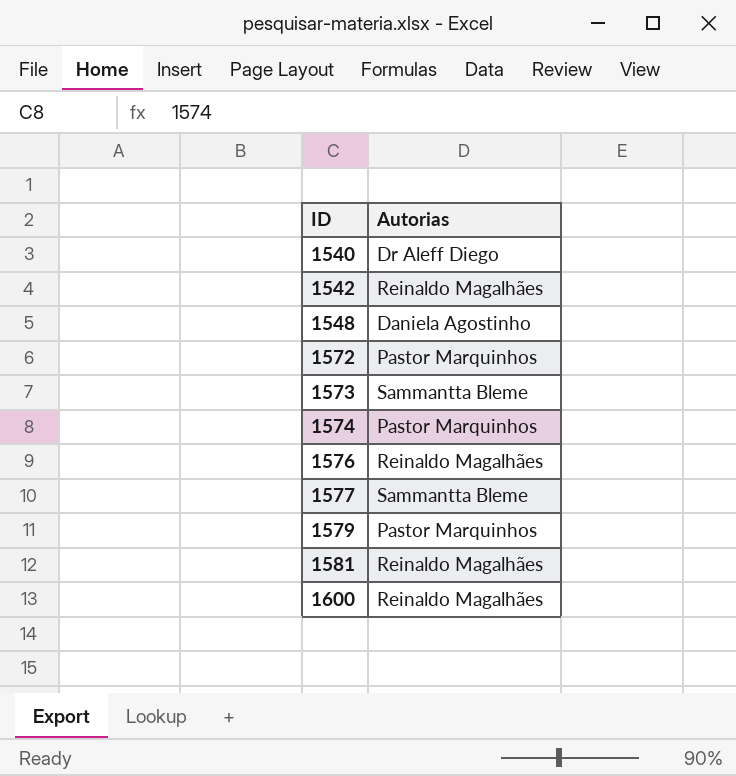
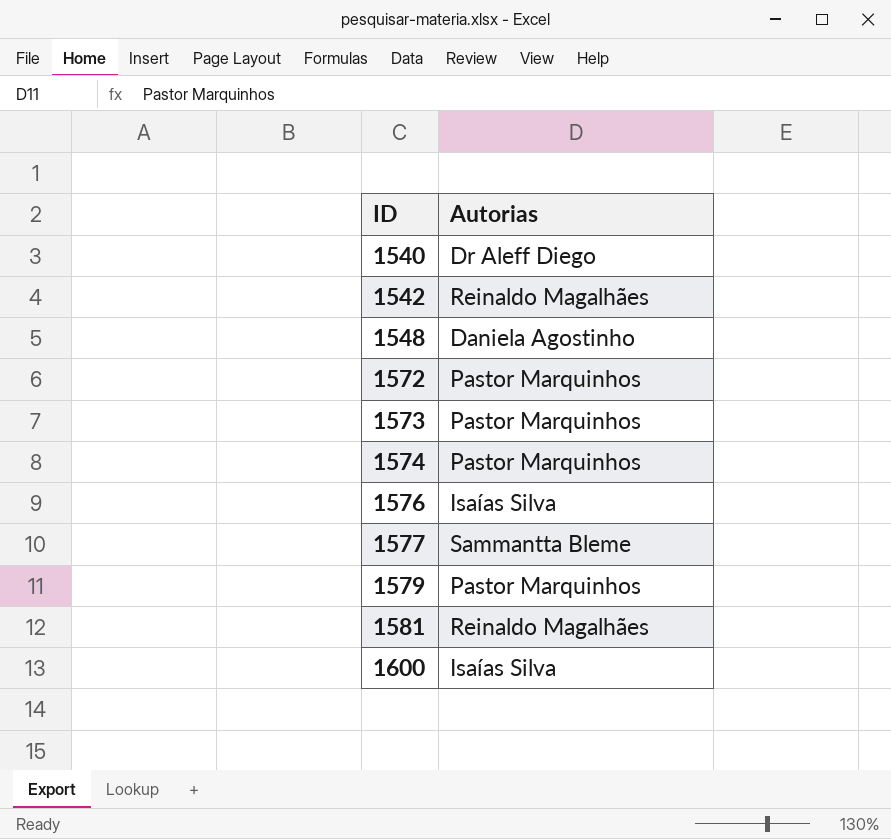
1573 | Autorias: Sammantta Bleme -> Pastor Marquinhos
1576 | Autorias: Reinaldo Magalhães -> Isaías Silva
1600 | Autorias: Reinaldo Magalhães -> Isaías Silva

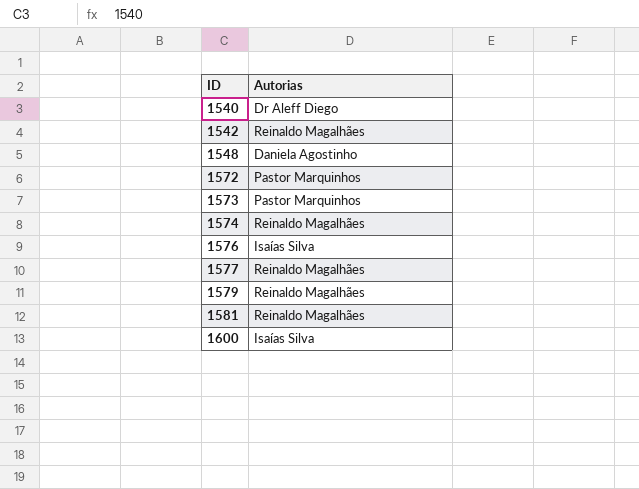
1574 | Autorias: Pastor Marquinhos -> Reinaldo Magalhães
1577 | Autorias: Sammantta Bleme -> Reinaldo Magalhães
1579 | Autorias: Pastor Marquinhos -> Reinaldo Magalhães

